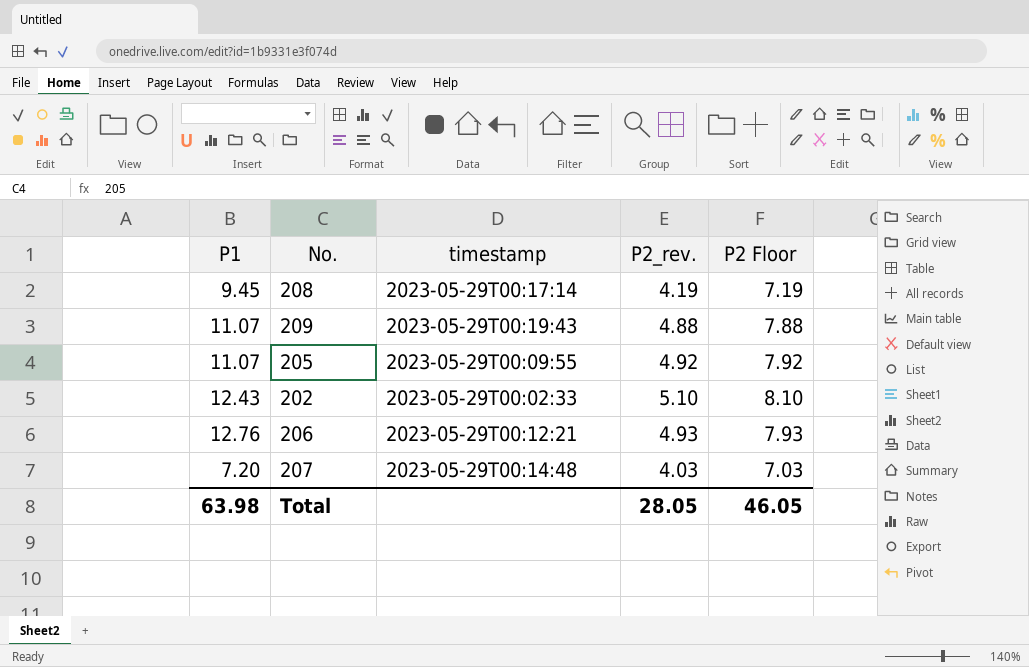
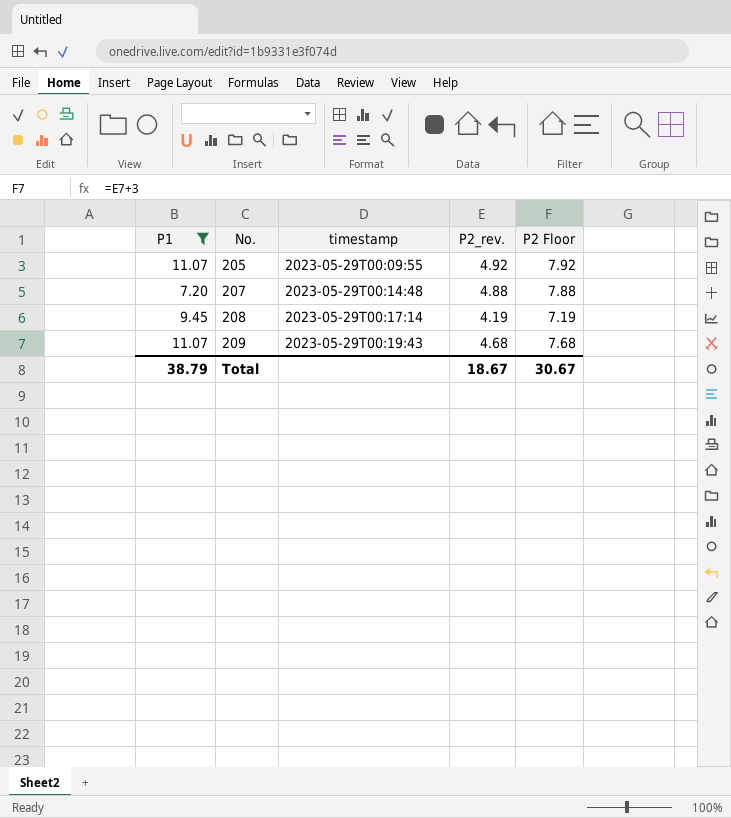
filter: none -> P1 <= 11.07
row order: none -> No. ascending
207 | P2_rev.: 4.03 -> 4.88
207 | P2 Floor: 7.03 -> 7.88
209 | P2_rev.: 4.88 -> 4.68
209 | P2 Floor: 7.88 -> 7.68
Total | P1: 63.98 -> 38.79
Total | P2_rev.: 28.05 -> 18.67
Total | P2 Floor: 46.05 -> 30.67

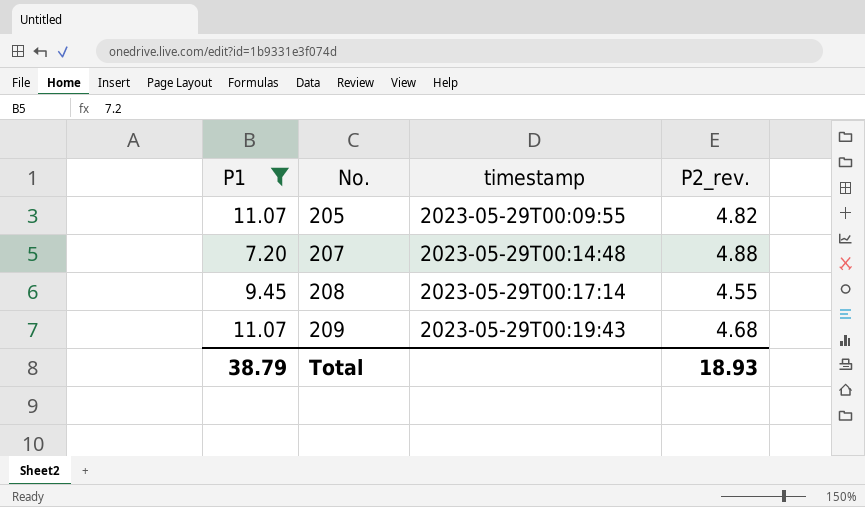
column P2 Floor | formula: [P2_rev.] + 3 -> none
205 | P2_rev.: 4.92 -> 4.82
208 | P2_rev.: 4.19 -> 4.55
Total | P2_rev.: 18.67 -> 18.93

